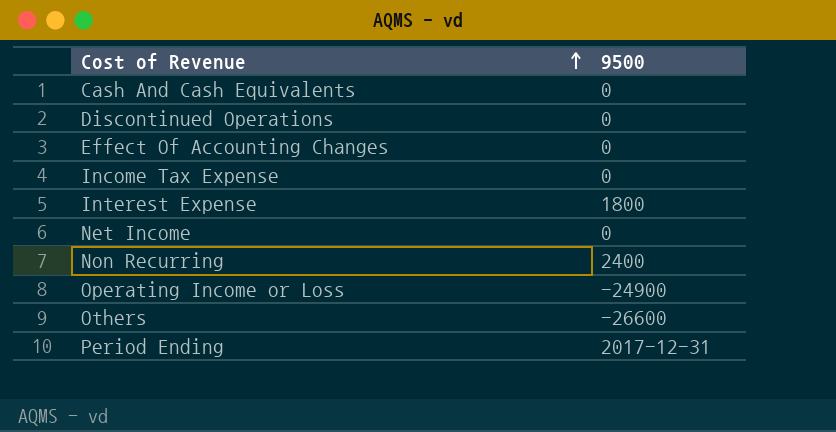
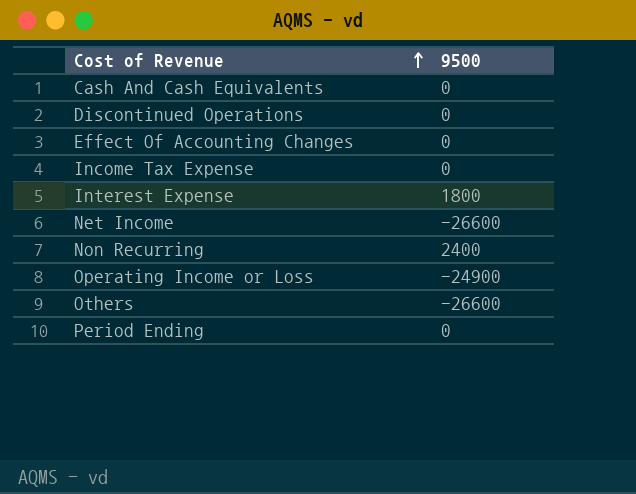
Net Income | 9500: 0 -> -26600
Period Ending | 9500: 2017-12-31 -> 0

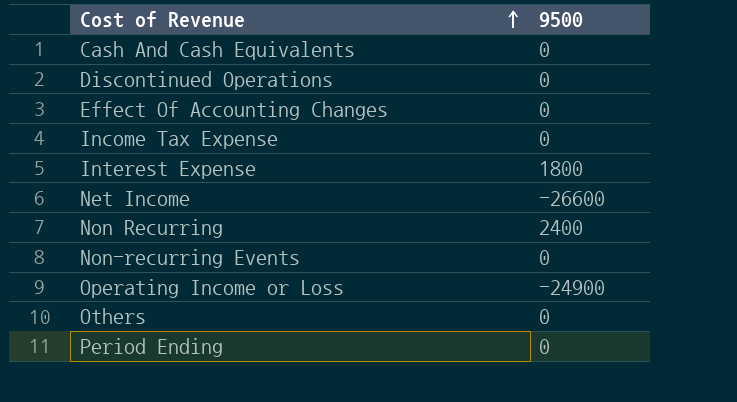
row Non-recurring Events: none -> 0
Others | 9500: -26600 -> 0

